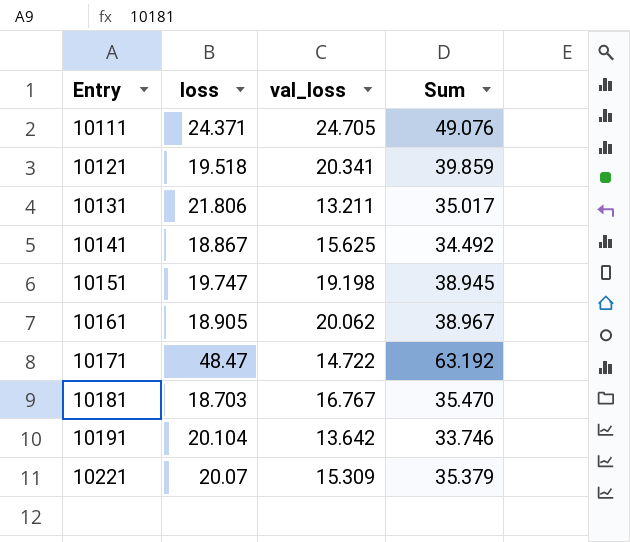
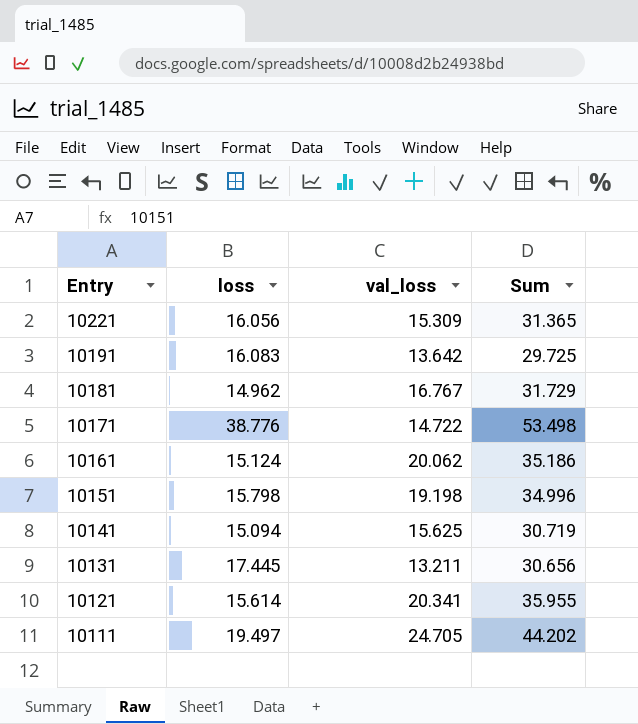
row order: Entry ascending -> Entry descending
10221 | loss: 20.07 -> 16.056
10221 | Sum: 35.379 -> 31.365
10191 | loss: 20.104 -> 16.083
10191 | Sum: 33.746 -> 29.725
10181 | loss: 18.703 -> 14.962
10181 | Sum: 35.470 -> 31.729
10171 | loss: 48.47 -> 38.776
10171 | Sum: 63.192 -> 53.498
10161 | loss: 18.905 -> 15.124
10161 | Sum: 38.967 -> 35.186
10151 | loss: 19.747 -> 15.798
10151 | Sum: 38.945 -> 34.996
10141 | loss: 18.867 -> 15.094
10141 | Sum: 34.492 -> 30.719
10131 | loss: 21.806 -> 17.445
10131 | Sum: 35.017 -> 30.656
10121 | loss: 19.518 -> 15.614
10121 | Sum: 39.859 -> 35.955
10111 | loss: 24.371 -> 19.497
10111 | Sum: 49.076 -> 44.202

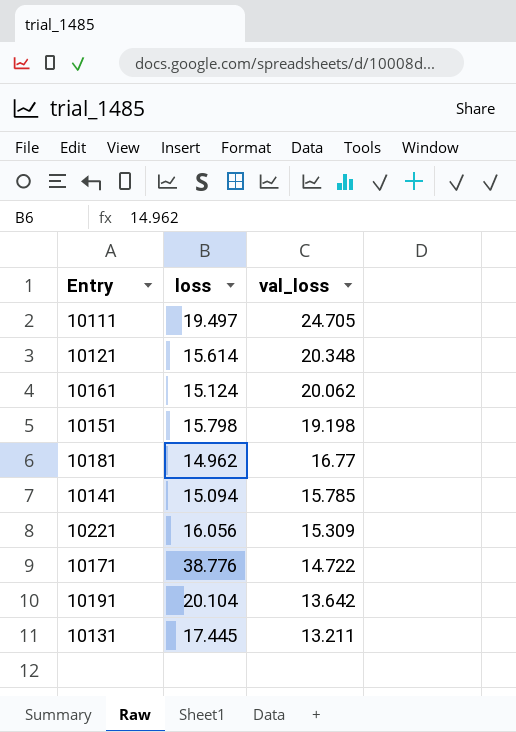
row order: Entry descending -> val_loss descending
column Sum | formula: [loss] + [val_loss] -> none
10121 | val_loss: 20.341 -> 20.348
10181 | val_loss: 16.767 -> 16.77
10141 | val_loss: 15.625 -> 15.785
10191 | loss: 16.083 -> 20.104

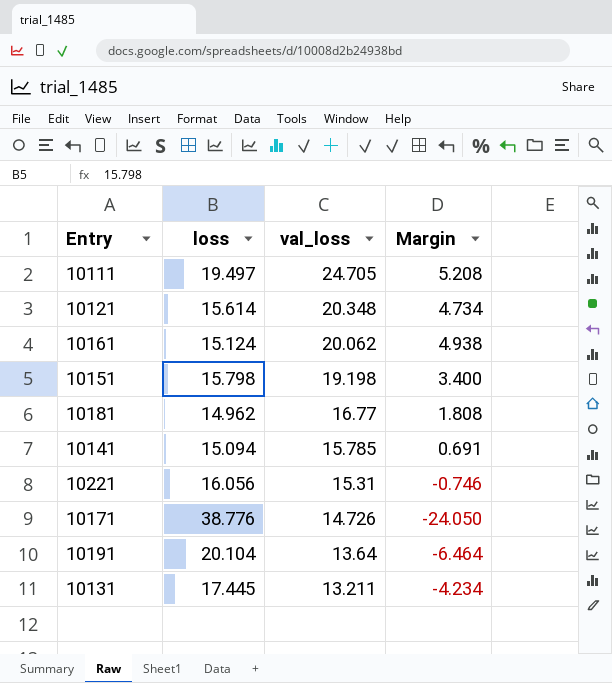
column Margin | formula: none -> [val_loss] - [loss]
10221 | val_loss: 15.309 -> 15.31
10171 | val_loss: 14.722 -> 14.726
10191 | val_loss: 13.642 -> 13.64

